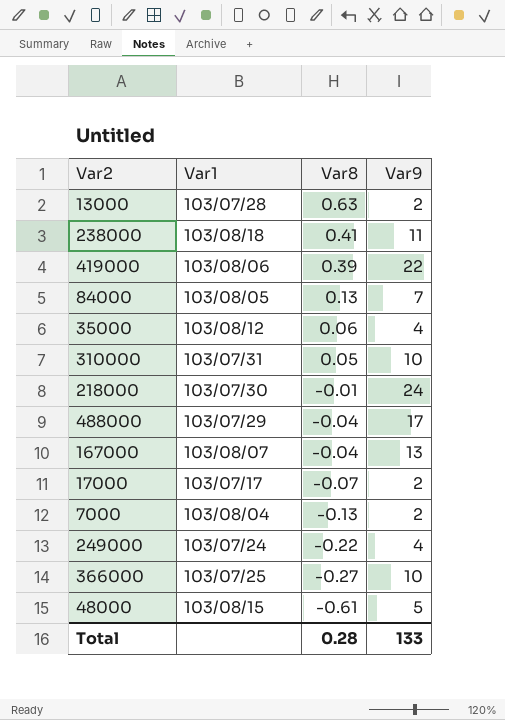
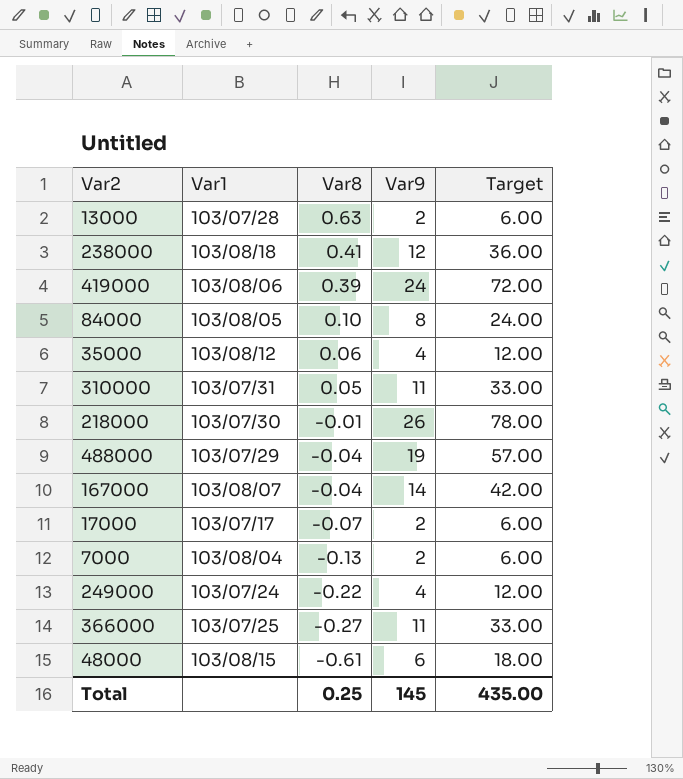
column Target | formula: none -> [Var9] * 3
238000 | Var9: 11 -> 12
419000 | Var9: 22 -> 24
84000 | Var8: 0.13 -> 0.10
84000 | Var9: 7 -> 8
310000 | Var9: 10 -> 11
218000 | Var9: 24 -> 26
488000 | Var9: 17 -> 19
167000 | Var9: 13 -> 14
366000 | Var9: 10 -> 11
48000 | Var9: 5 -> 6
Total | Var8: 0.28 -> 0.25
Total | Var9: 133 -> 145

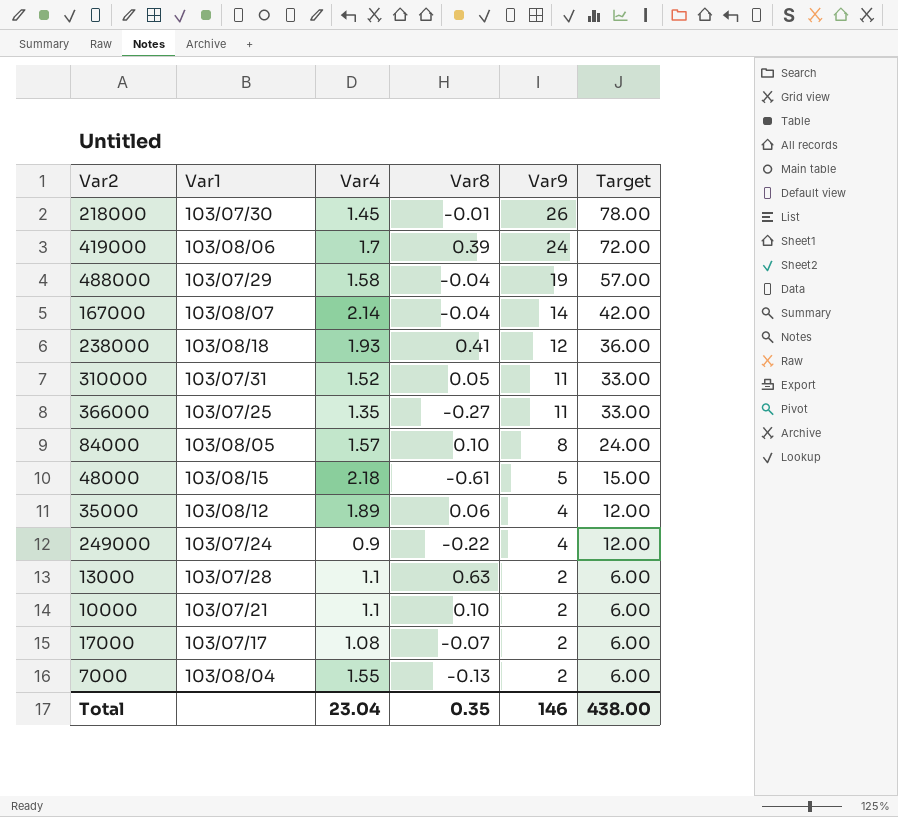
row order: Var8 descending -> Var9 descending
column Var4 | position: none -> 3
48000 | Var9: 6 -> 5
48000 | Target: 18.00 -> 15.00
row 10000: none -> 103/07/21 | 1.1 | 0.10 | 2 | 6.00
Total | Var8: 0.25 -> 0.35
Total | Var9: 145 -> 146
Total | Target: 435.00 -> 438.00

